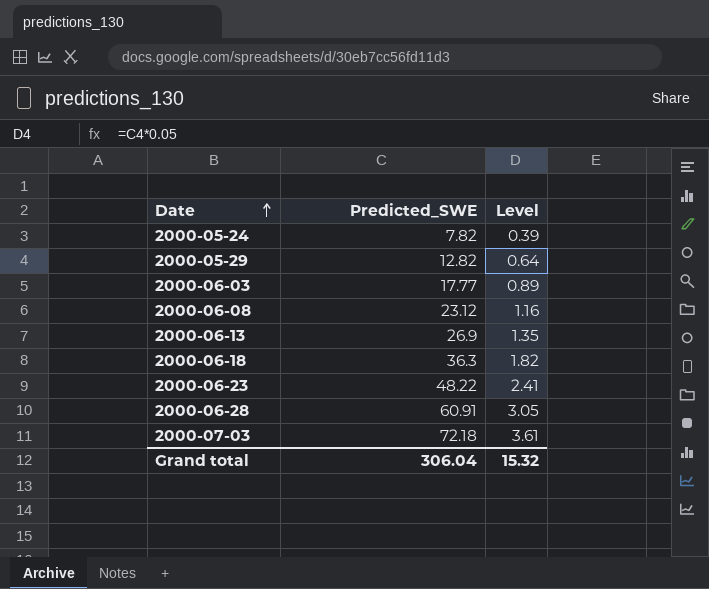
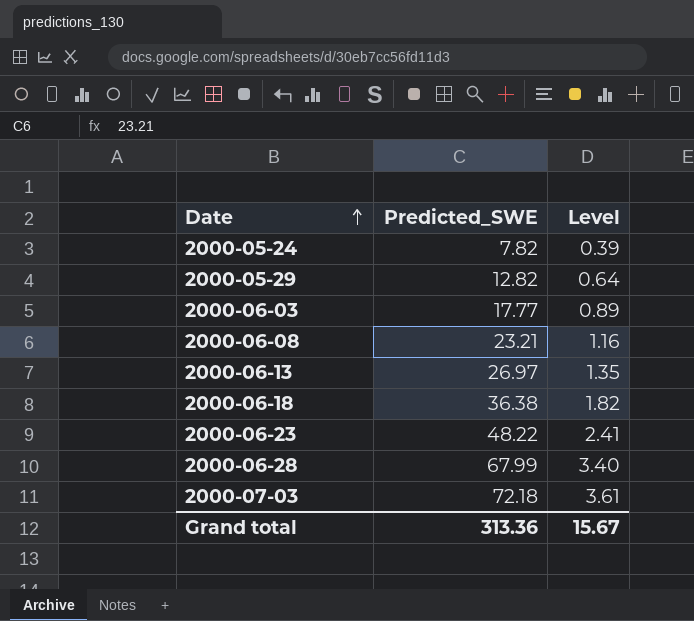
2000-06-08 | Predicted_SWE: 23.12 -> 23.21
2000-06-13 | Predicted_SWE: 26.9 -> 26.97
2000-06-18 | Predicted_SWE: 36.3 -> 36.38
2000-06-28 | Predicted_SWE: 60.91 -> 67.99
2000-06-28 | Level: 3.05 -> 3.40
Grand total | Predicted_SWE: 306.04 -> 313.36
Grand total | Level: 15.32 -> 15.67

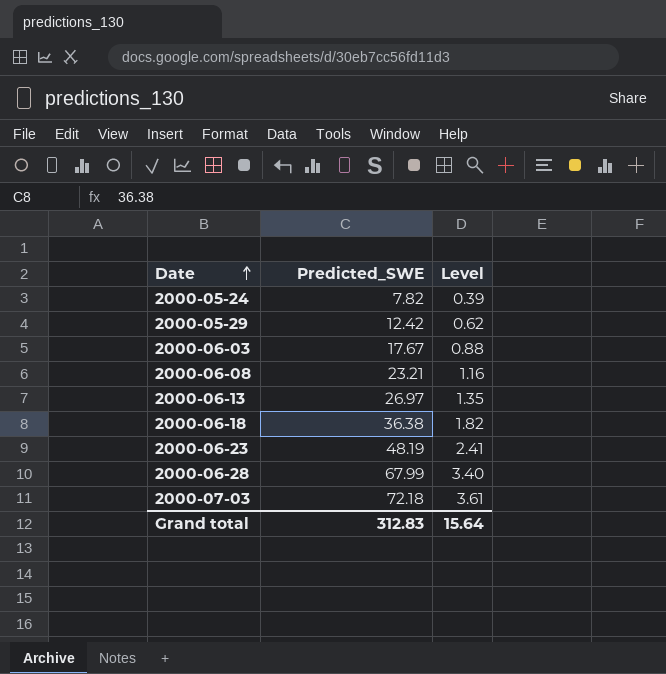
2000-05-29 | Predicted_SWE: 12.82 -> 12.42
2000-05-29 | Level: 0.64 -> 0.62
2000-06-03 | Predicted_SWE: 17.77 -> 17.67
2000-06-03 | Level: 0.89 -> 0.88
2000-06-23 | Predicted_SWE: 48.22 -> 48.19
Grand total | Predicted_SWE: 313.36 -> 312.83
Grand total | Level: 15.67 -> 15.64

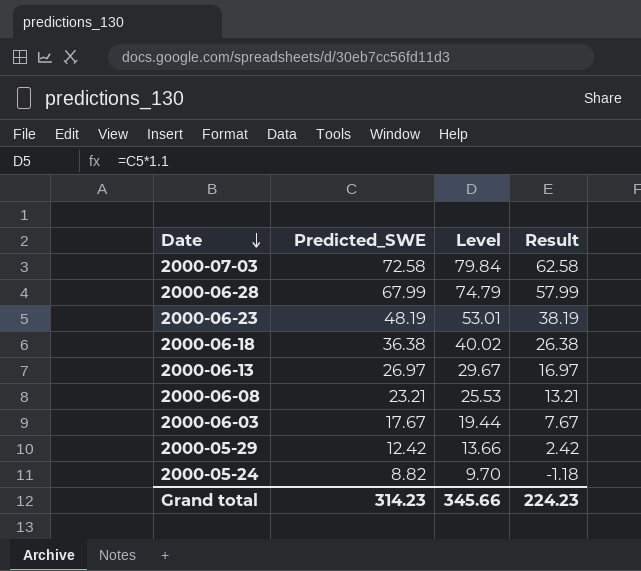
row order: Date ascending -> Date descending
column Level | formula: [Predicted_SWE] * 0.05 -> [Predicted_SWE] * 1.1
column Result | formula: none -> [Predicted_SWE] - 10
2000-07-03 | Predicted_SWE: 72.18 -> 72.58
2000-05-24 | Predicted_SWE: 7.82 -> 8.82
Grand total | Predicted_SWE: 312.83 -> 314.23
Grand total | Level: 15.64 -> 345.66

